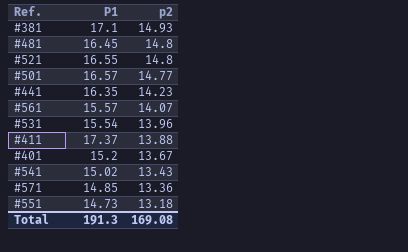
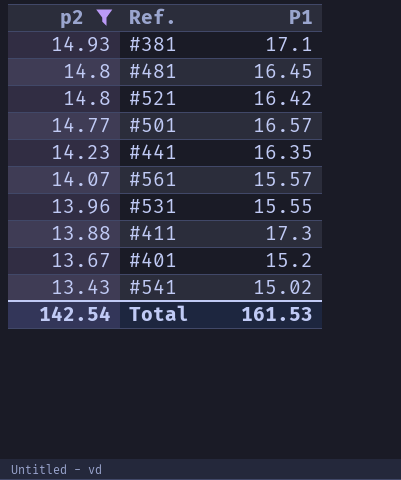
filter: none -> p2 >= 13.43
column p2 | position: 3 -> 1
#521 | P1: 16.55 -> 16.42
#531 | P1: 15.54 -> 15.55
#411 | P1: 17.37 -> 17.3
Total | p2: 169.08 -> 142.54
Total | P1: 191.3 -> 161.53

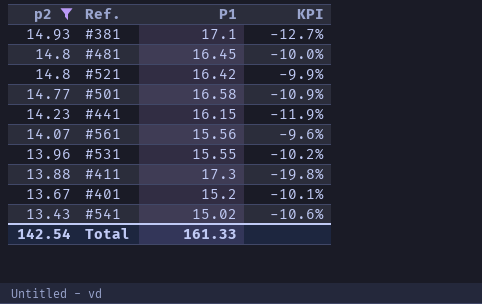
column KPI | formula: none -> ([p2] - [P1]) / [P1]
#501 | P1: 16.57 -> 16.58
#441 | P1: 16.35 -> 16.15
#561 | P1: 15.57 -> 15.56
Total | P1: 161.53 -> 161.33

